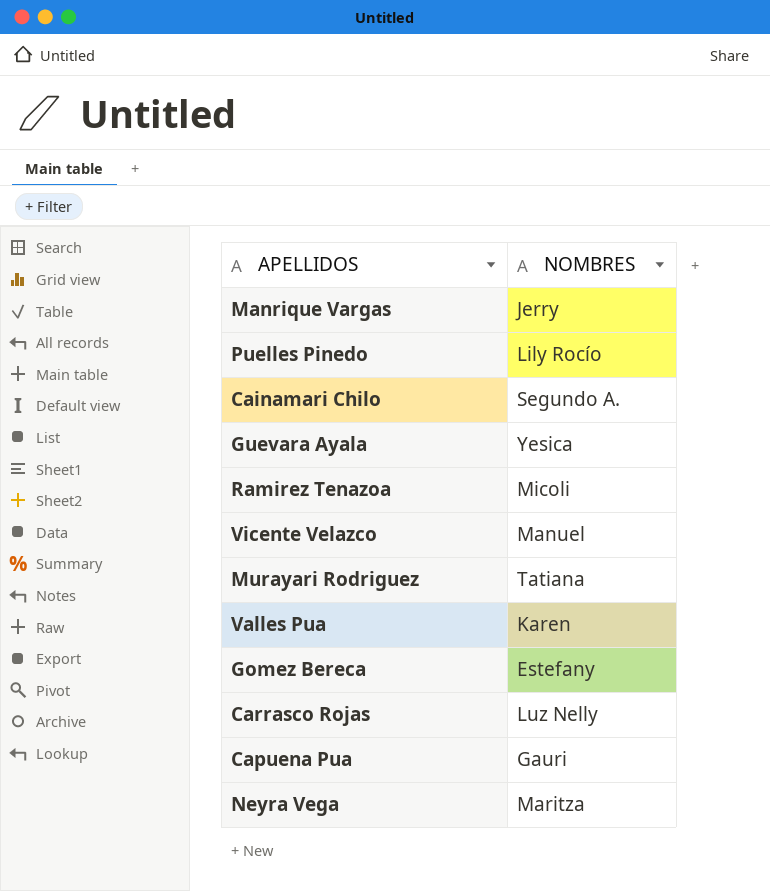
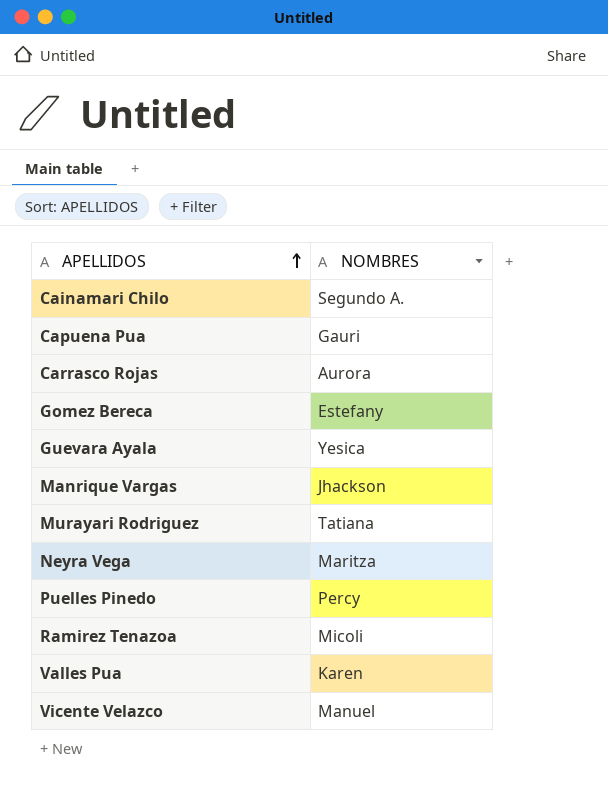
row order: none -> APELLIDOS ascending
Carrasco Rojas | NOMBRES: Luz Nelly -> Aurora
Manrique Vargas | NOMBRES: Jerry -> Jhackson
Puelles Pinedo | NOMBRES: Lily Rocío -> Percy

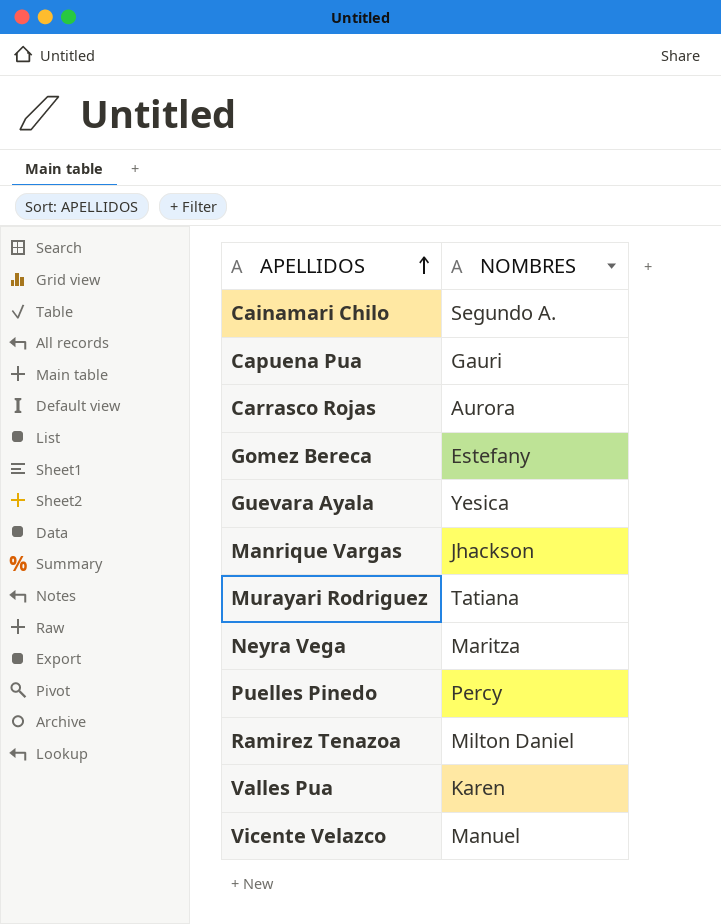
Ramirez Tenazoa | NOMBRES: Micoli -> Milton Daniel

